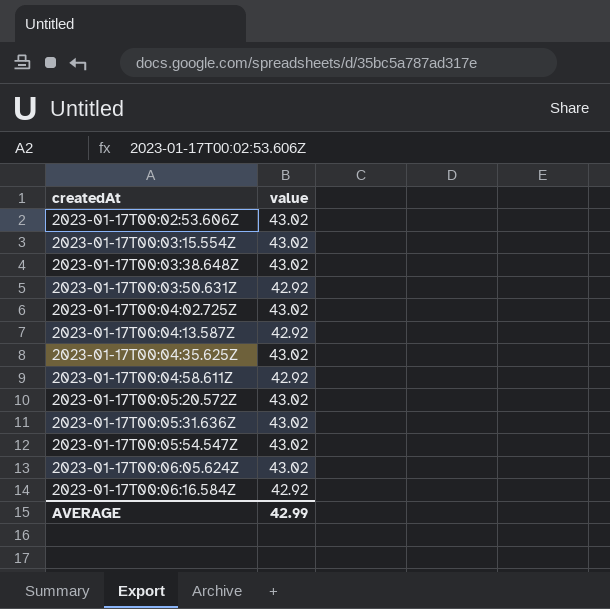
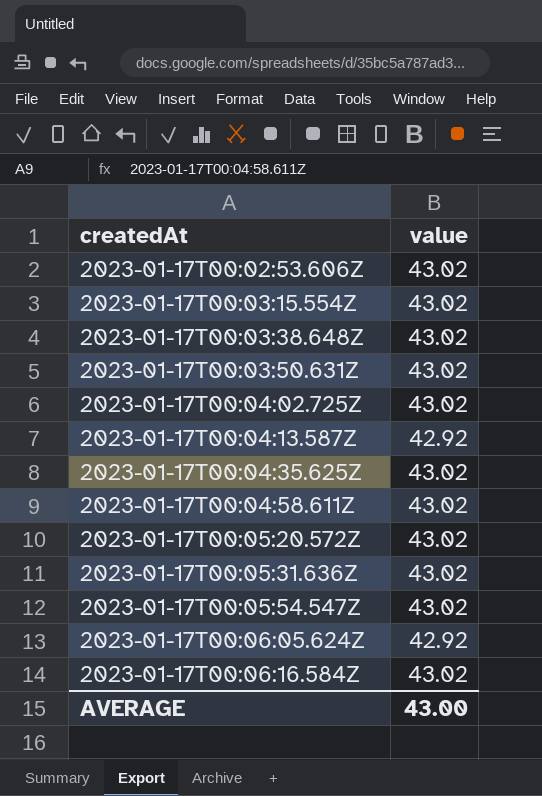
2023-01-17T00:03:50.631Z | value: 42.92 -> 43.02
2023-01-17T00:04:58.611Z | value: 42.92 -> 43.02
2023-01-17T00:06:05.624Z | value: 43.02 -> 42.92
2023-01-17T00:06:16.584Z | value: 42.92 -> 43.02
AVERAGE | value: 42.99 -> 43.00

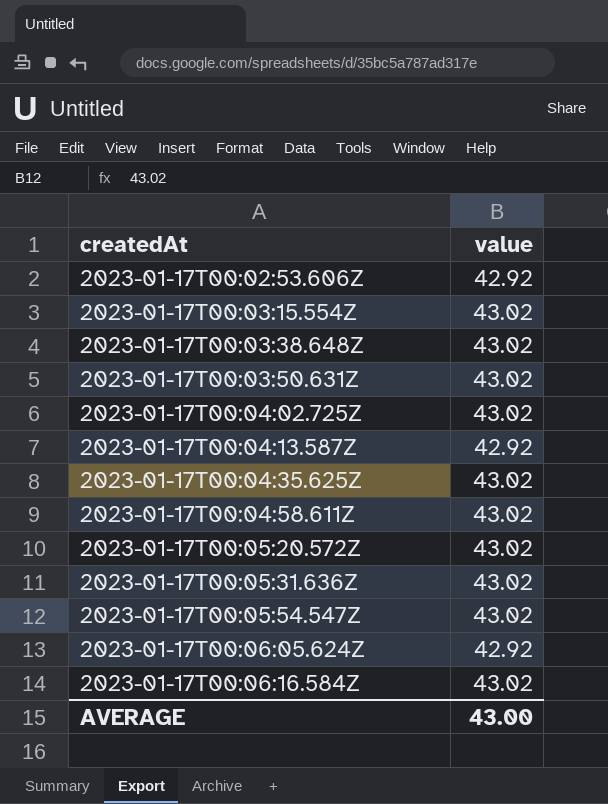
2023-01-17T00:02:53.606Z | value: 43.02 -> 42.92

